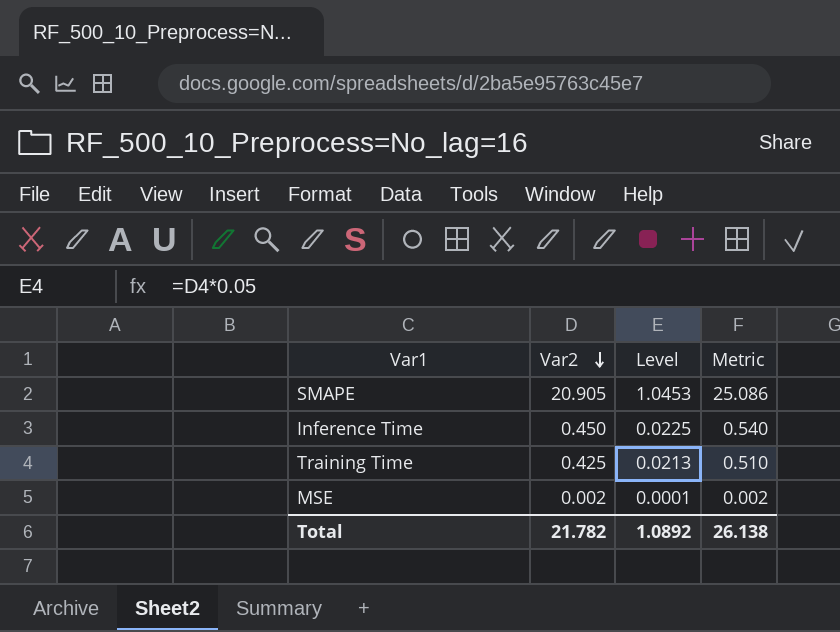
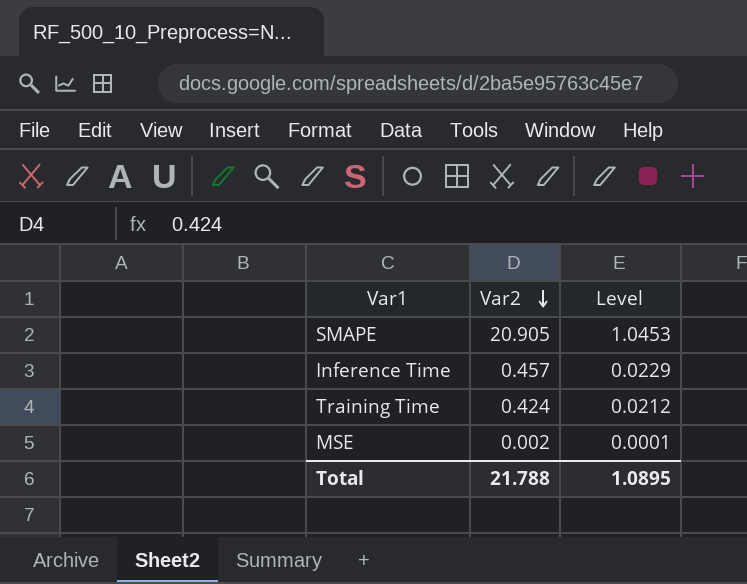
column Metric | formula: [Var2] * 1.2 -> none
Inference Time | Var2: 0.450 -> 0.457
Inference Time | Level: 0.0225 -> 0.0229
Training Time | Var2: 0.425 -> 0.424
Training Time | Level: 0.0213 -> 0.0212
Total | Var2: 21.782 -> 21.788
Total | Level: 1.0892 -> 1.0895

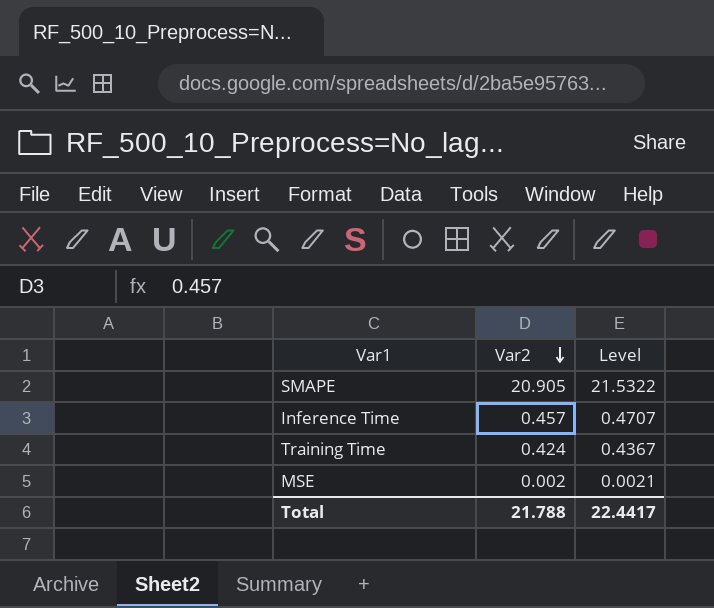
column Level | formula: [Var2] * 0.05 -> [Var2] * 1.03
Total | Level: 1.0895 -> 22.4417

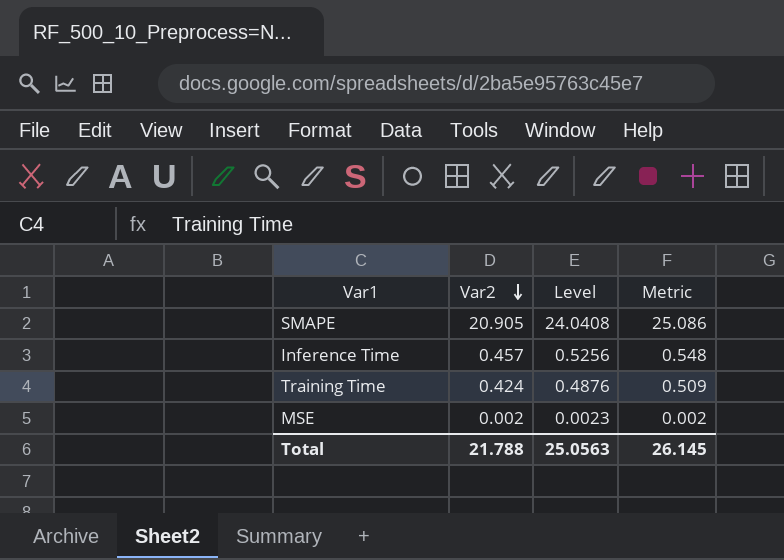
column Level | formula: [Var2] * 1.03 -> [Var2] * 1.15
column Metric | formula: none -> [Var2] * 1.2
Total | Level: 22.4417 -> 25.0563

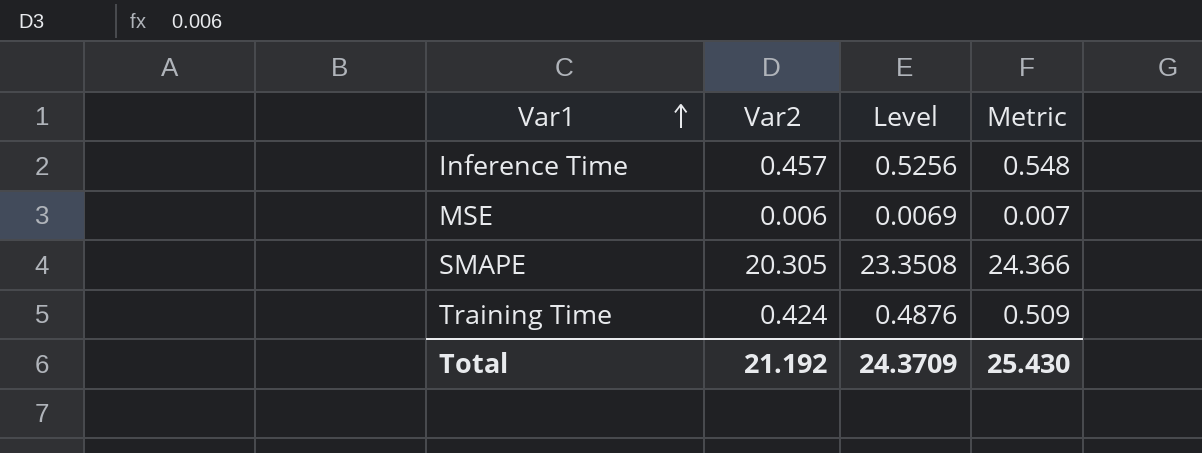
row order: Var2 descending -> Var1 ascending
MSE | Var2: 0.002 -> 0.006
MSE | Level: 0.0023 -> 0.0069
MSE | Metric: 0.002 -> 0.007
SMAPE | Var2: 20.905 -> 20.305
SMAPE | Level: 24.0408 -> 23.3508
SMAPE | Metric: 25.086 -> 24.366
Total | Var2: 21.788 -> 21.192
Total | Level: 25.0563 -> 24.3709
Total | Metric: 26.145 -> 25.430

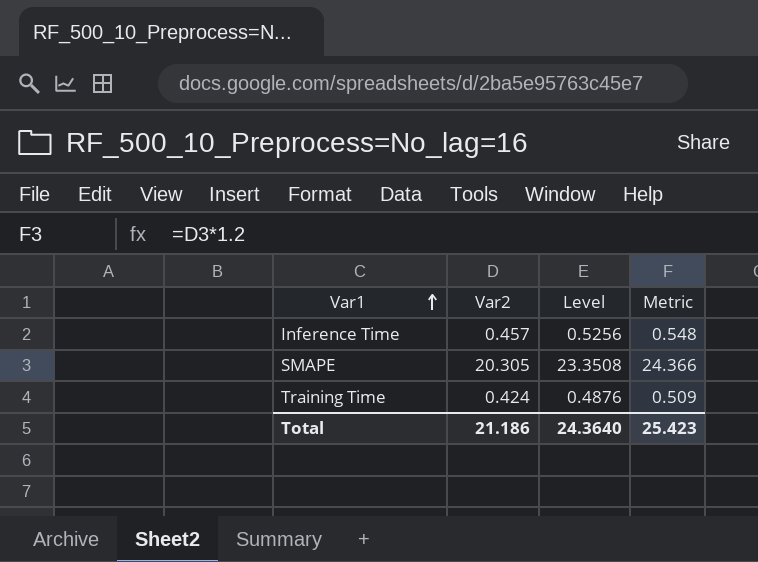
row MSE: 0.006 | 0.0069 | 0.007 -> none
Total | Var2: 21.192 -> 21.186
Total | Level: 24.3709 -> 24.3640
Total | Metric: 25.430 -> 25.423

